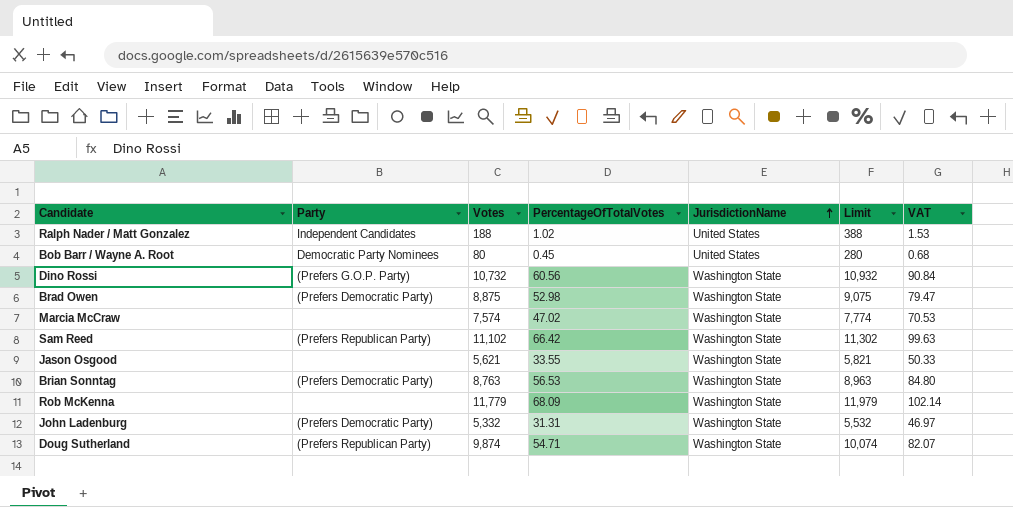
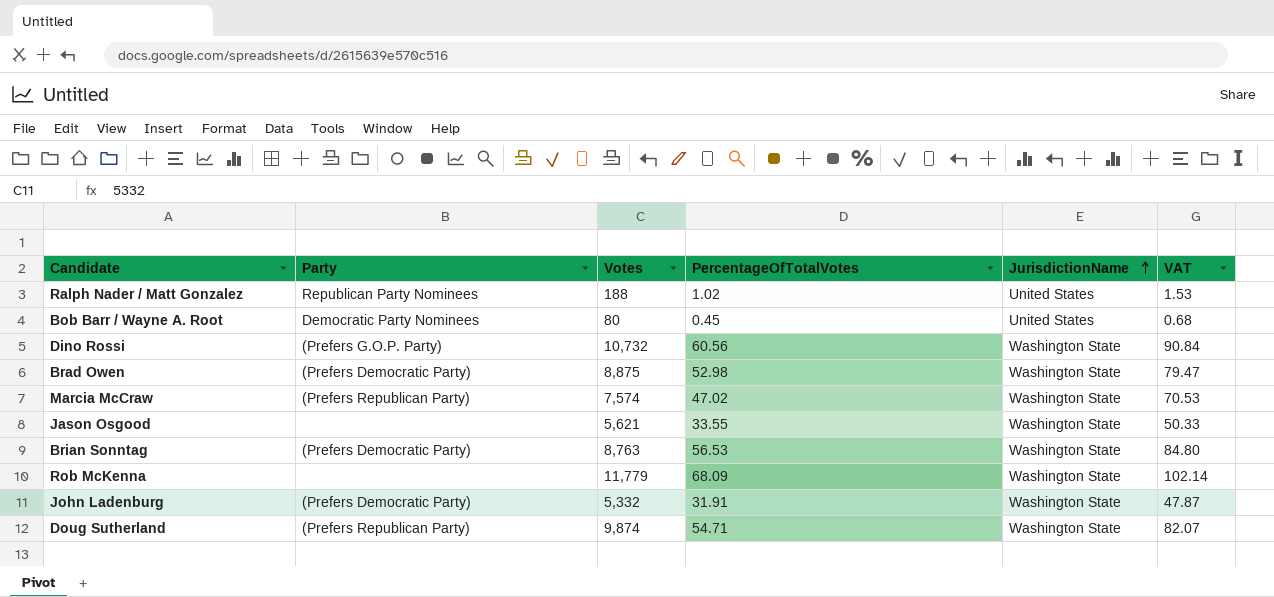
column Limit | formula: [Votes] + 200 -> none
row Sam Reed: (Prefers Republican Party) | 11,102 | 66.42 | Washington State | 11,302 | 99.63 -> none
Ralph Nader / Matt Gonzalez | Party: Independent Candidates -> Republican Party Nominees
Marcia McCraw | Party: none -> (Prefers Republican Party)
John Ladenburg | PercentageOfTotalVotes: 31.31 -> 31.91
John Ladenburg | VAT: 46.97 -> 47.87

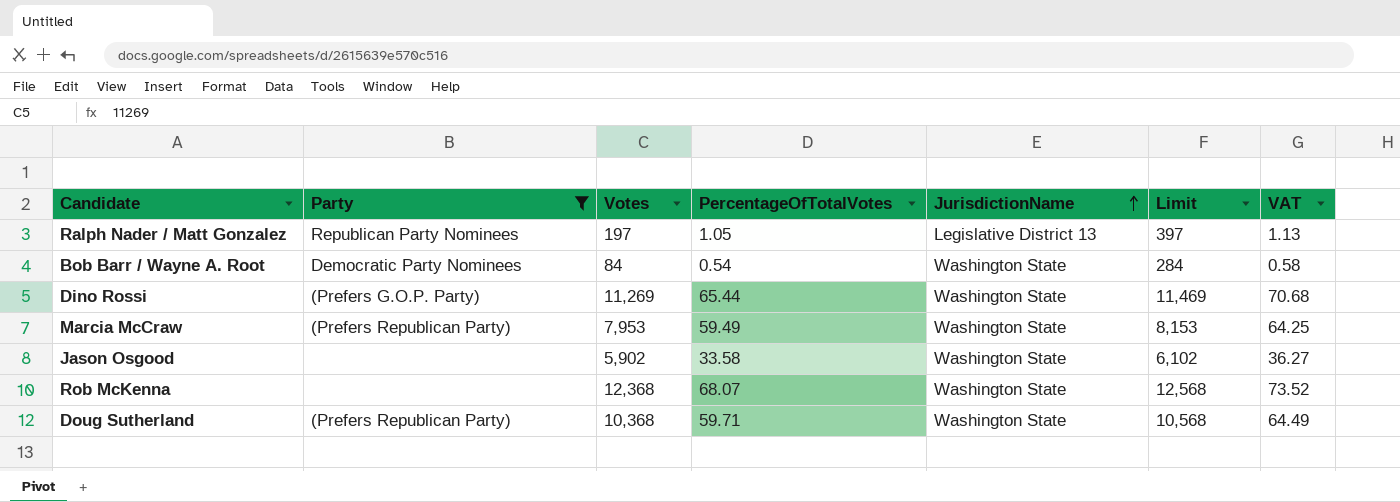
filter: none -> Party != (Prefers Democratic Party)
column Limit | formula: none -> [Votes] + 200
column VAT | formula: [PercentageOfTotalVotes] * 1.5 -> [PercentageOfTotalVotes] * 1.08
Ralph Nader / Matt Gonzalez | Votes: 188 -> 197
Ralph Nader / Matt Gonzalez | PercentageOfTotalVotes: 1.02 -> 1.05
Ralph Nader / Matt Gonzalez | JurisdictionName: United States -> Legislative District 13
Bob Barr / Wayne A. Root | Votes: 80 -> 84
Bob Barr / Wayne A. Root | PercentageOfTotalVotes: 0.45 -> 0.54
Bob Barr / Wayne A. Root | JurisdictionName: United States -> Washington State
Dino Rossi | Votes: 10,732 -> 11,269
Dino Rossi | PercentageOfTotalVotes: 60.56 -> 65.44
Marcia McCraw | Votes: 7,574 -> 7,953
Marcia McCraw | PercentageOfTotalVotes: 47.02 -> 59.49
Jason Osgood | Votes: 5,621 -> 5,902
Jason Osgood | PercentageOfTotalVotes: 33.55 -> 33.58
Rob McKenna | Votes: 11,779 -> 12,368
Rob McKenna | PercentageOfTotalVotes: 68.09 -> 68.07
Doug Sutherland | Votes: 9,874 -> 10,368
Doug Sutherland | PercentageOfTotalVotes: 54.71 -> 59.71

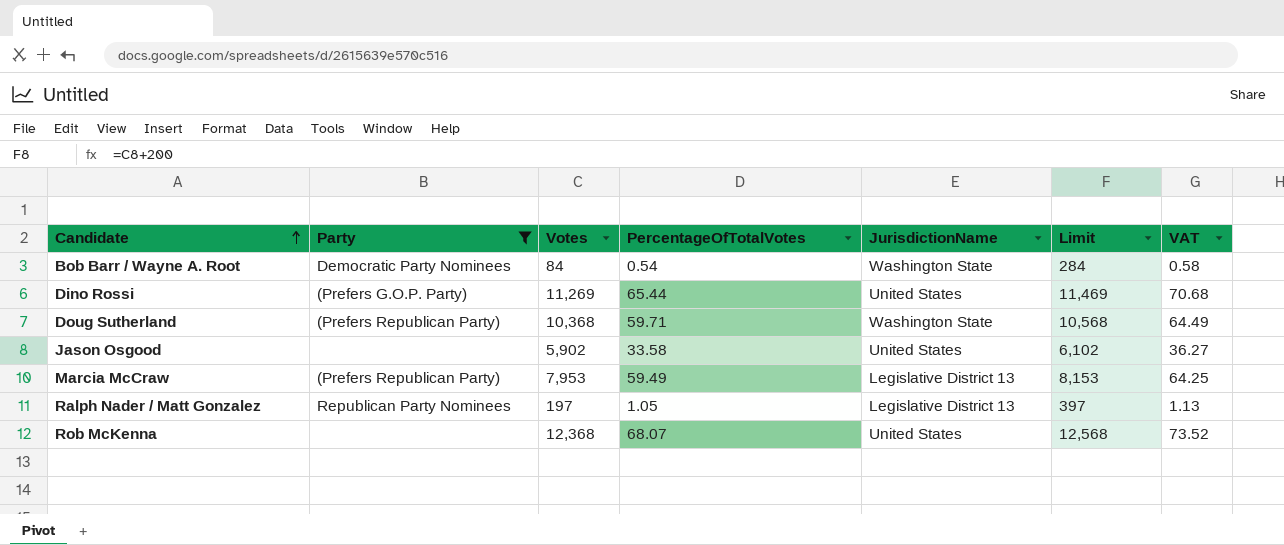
row order: JurisdictionName ascending -> Candidate ascending
Dino Rossi | JurisdictionName: Washington State -> United States
Jason Osgood | JurisdictionName: Washington State -> United States
Marcia McCraw | JurisdictionName: Washington State -> Legislative District 13
Rob McKenna | JurisdictionName: Washington State -> United States

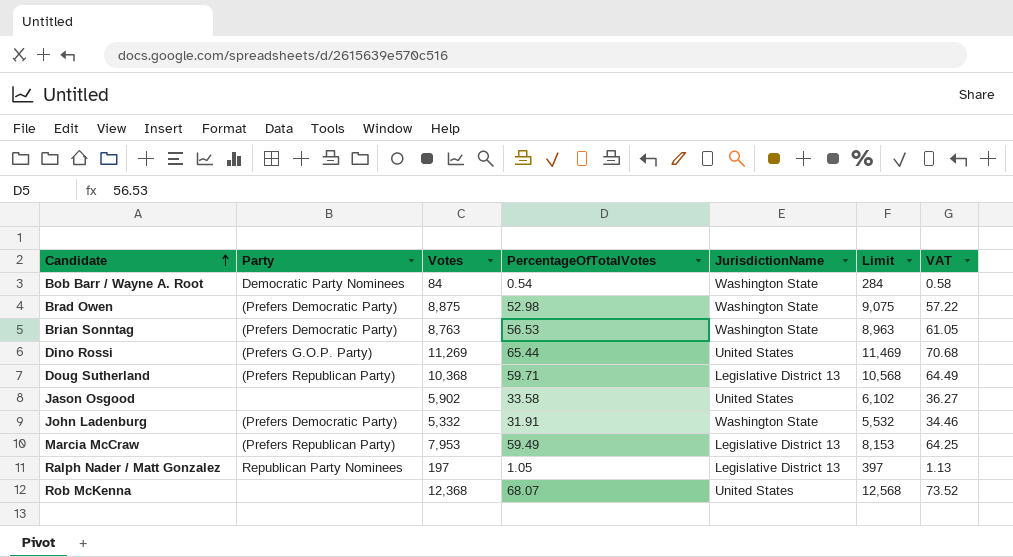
filter: Party != (Prefers Democratic Party) -> none
Doug Sutherland | JurisdictionName: Washington State -> Legislative District 13

